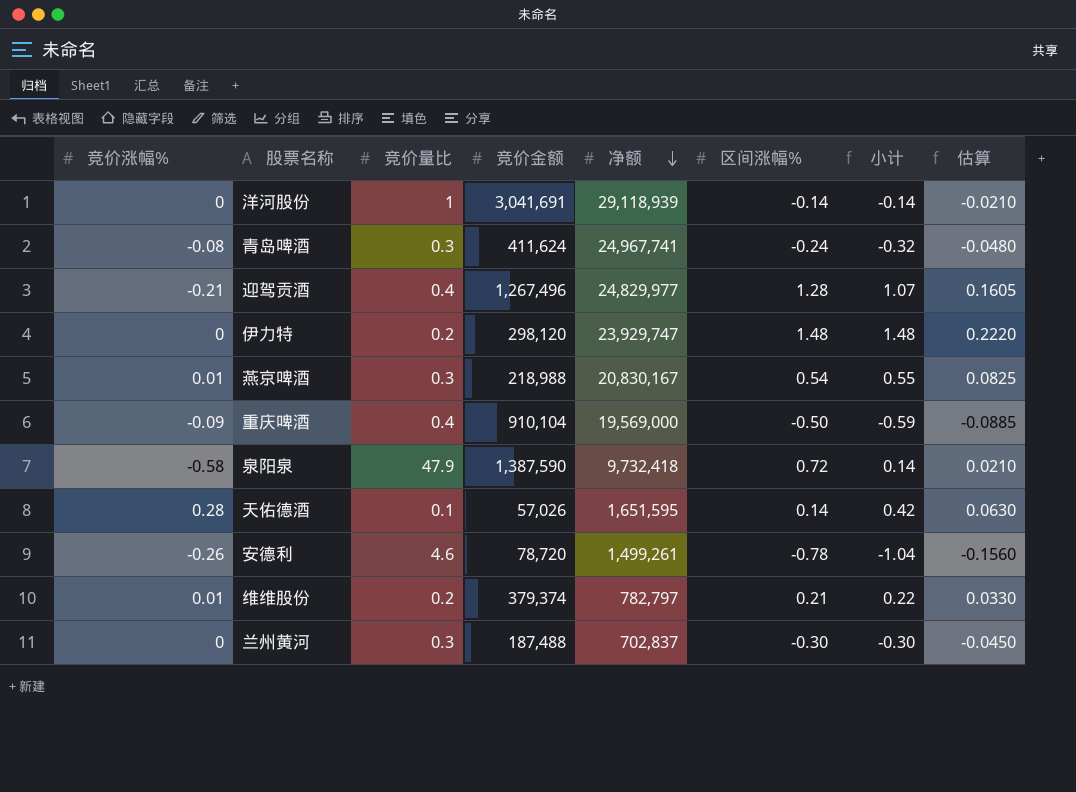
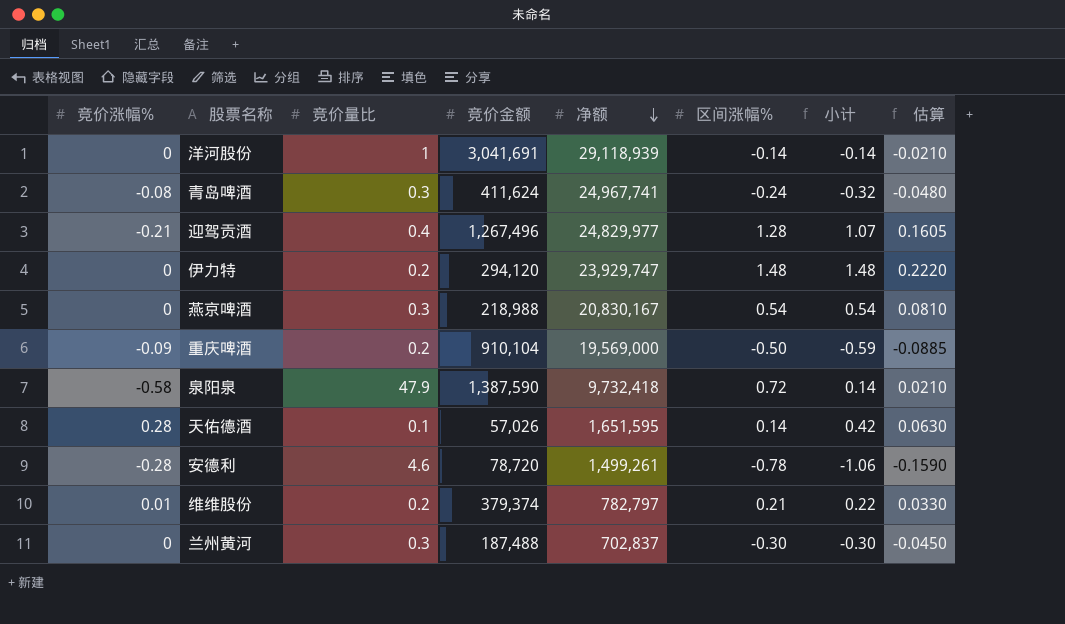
伊力特 | 竞价金额: 298,120 -> 294,120
燕京啤酒 | 竞价涨幅%: 0.01 -> 0
燕京啤酒 | 小计: 0.55 -> 0.54
燕京啤酒 | 估算: 0.0825 -> 0.0810
重庆啤酒 | 竞价量比: 0.4 -> 0.2
安德利 | 竞价涨幅%: -0.26 -> -0.28
安德利 | 小计: -1.04 -> -1.06
安德利 | 估算: -0.1560 -> -0.1590

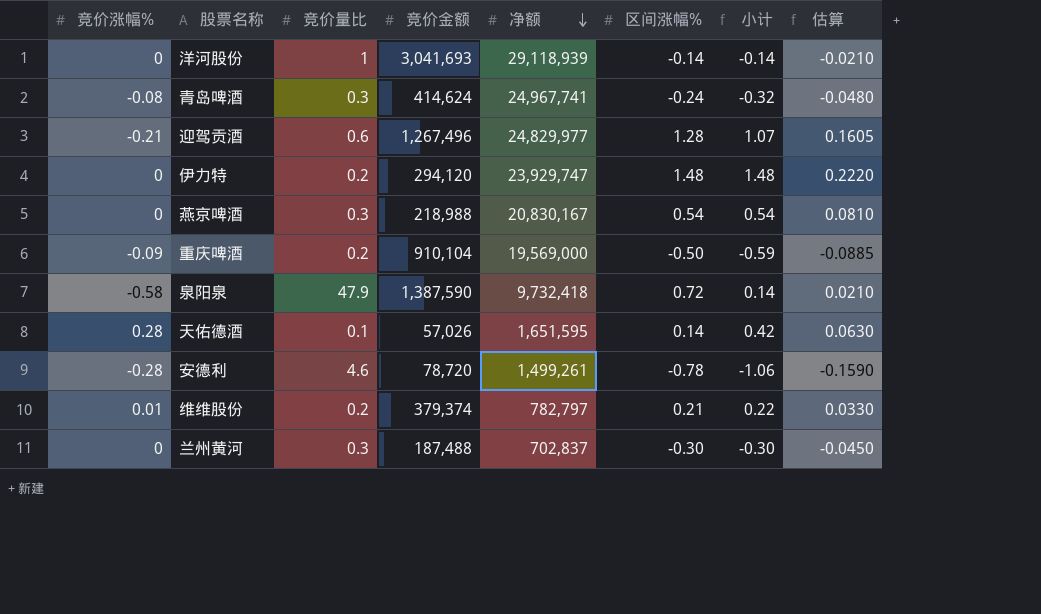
洋河股份 | 竞价金额: 3,041,691 -> 3,041,693
青岛啤酒 | 竞价金额: 411,624 -> 414,624
迎驾贡酒 | 竞价量比: 0.4 -> 0.6

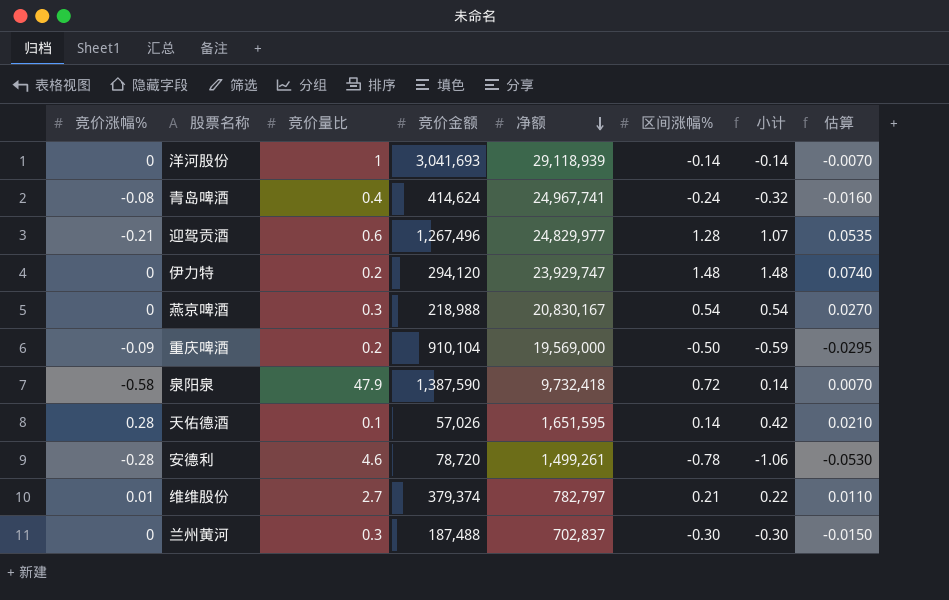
column 估算 | formula: [小计] * 0.15 -> [小计] * 0.05
青岛啤酒 | 竞价量比: 0.3 -> 0.4
维维股份 | 竞价量比: 0.2 -> 2.7

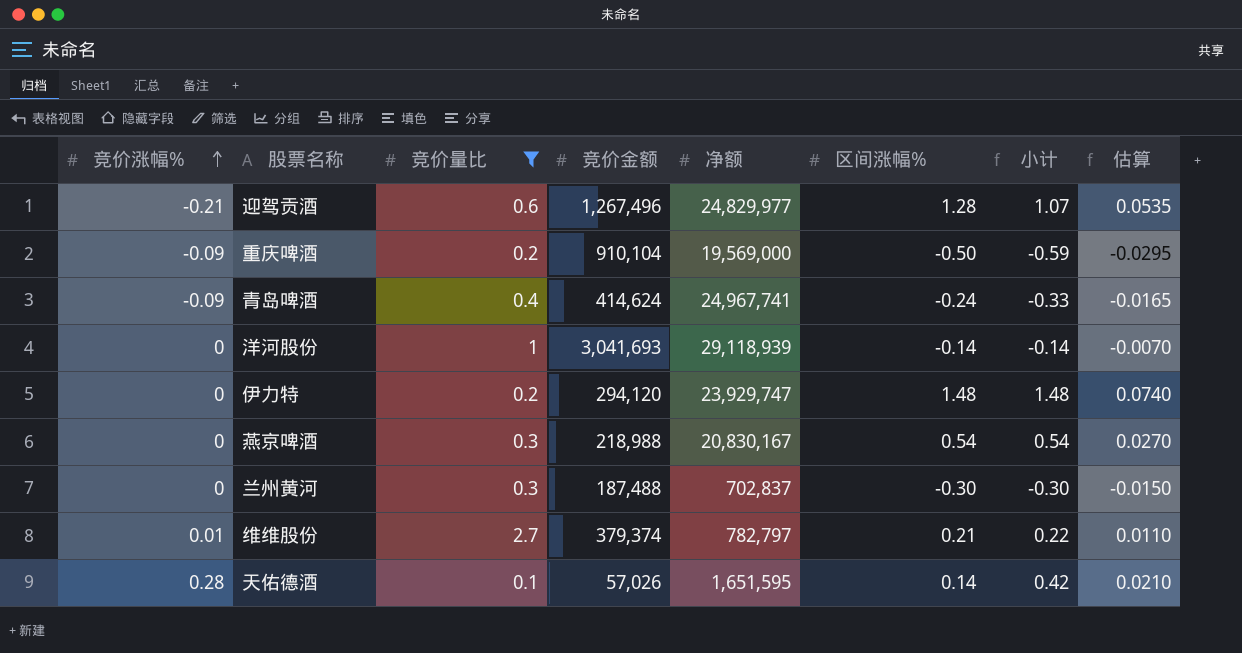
filter: none -> 竞价量比 <= 2.7
row order: 净额 descending -> 竞价涨幅% ascending
青岛啤酒 | 竞价涨幅%: -0.08 -> -0.09
青岛啤酒 | 小计: -0.32 -> -0.33
青岛啤酒 | 估算: -0.0160 -> -0.0165

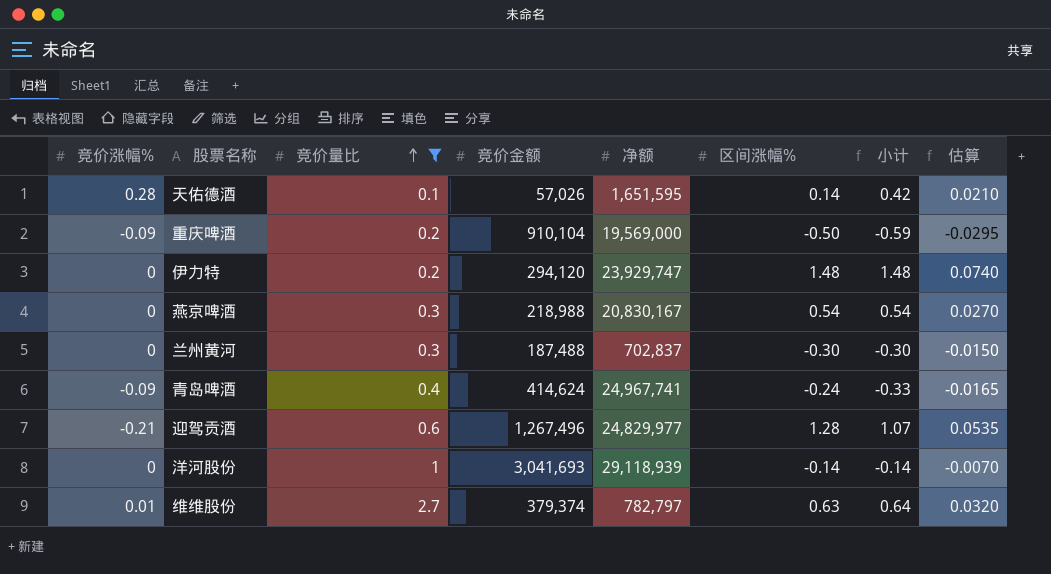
row order: 竞价涨幅% ascending -> 竞价量比 ascending
维维股份 | 区间涨幅%: 0.21 -> 0.63
维维股份 | 小计: 0.22 -> 0.64
维维股份 | 估算: 0.0110 -> 0.0320

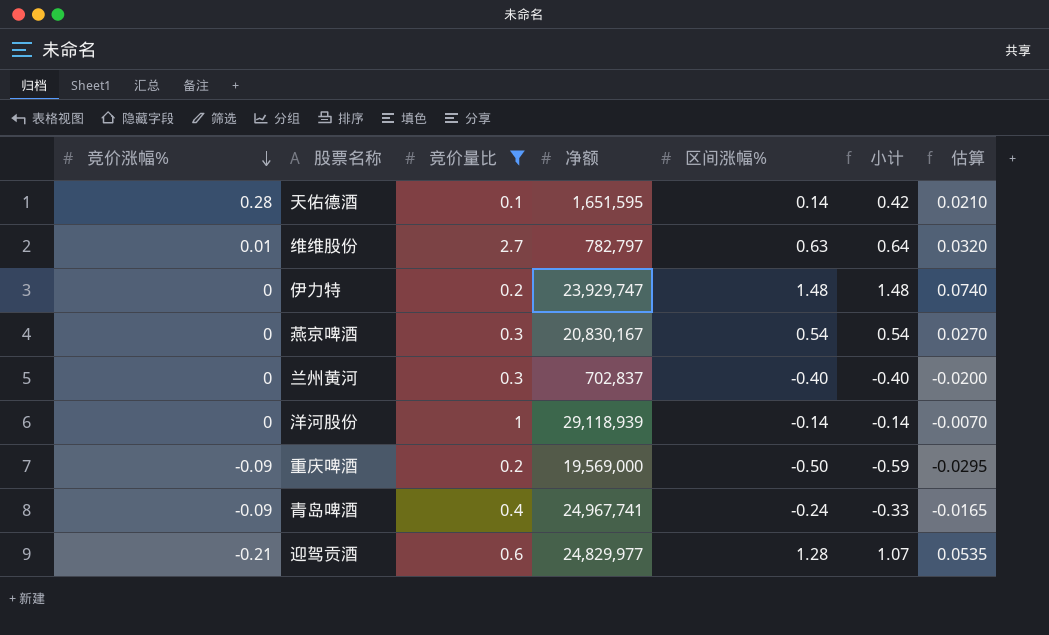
row order: 竞价量比 ascending -> 竞价涨幅% descending
column 竞价金额 | position: 4 -> none
兰州黄河 | 区间涨幅%: -0.30 -> -0.40
兰州黄河 | 小计: -0.30 -> -0.40
兰州黄河 | 估算: -0.0150 -> -0.0200

